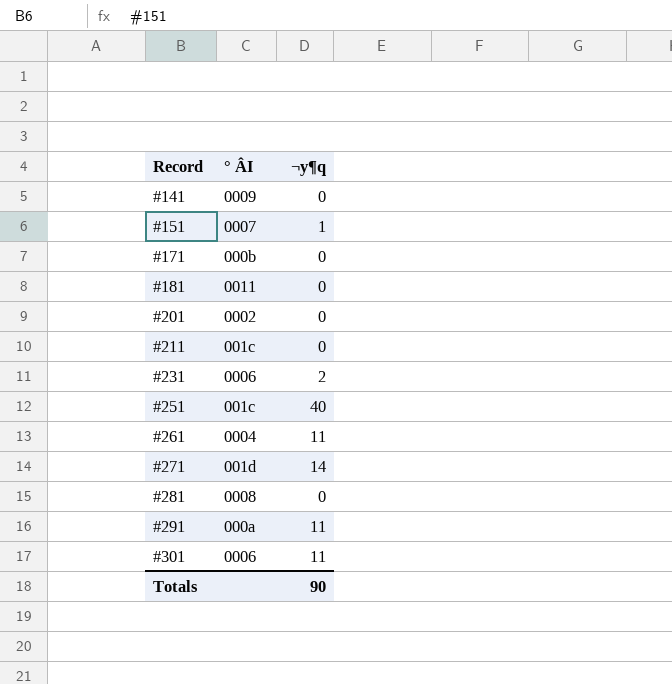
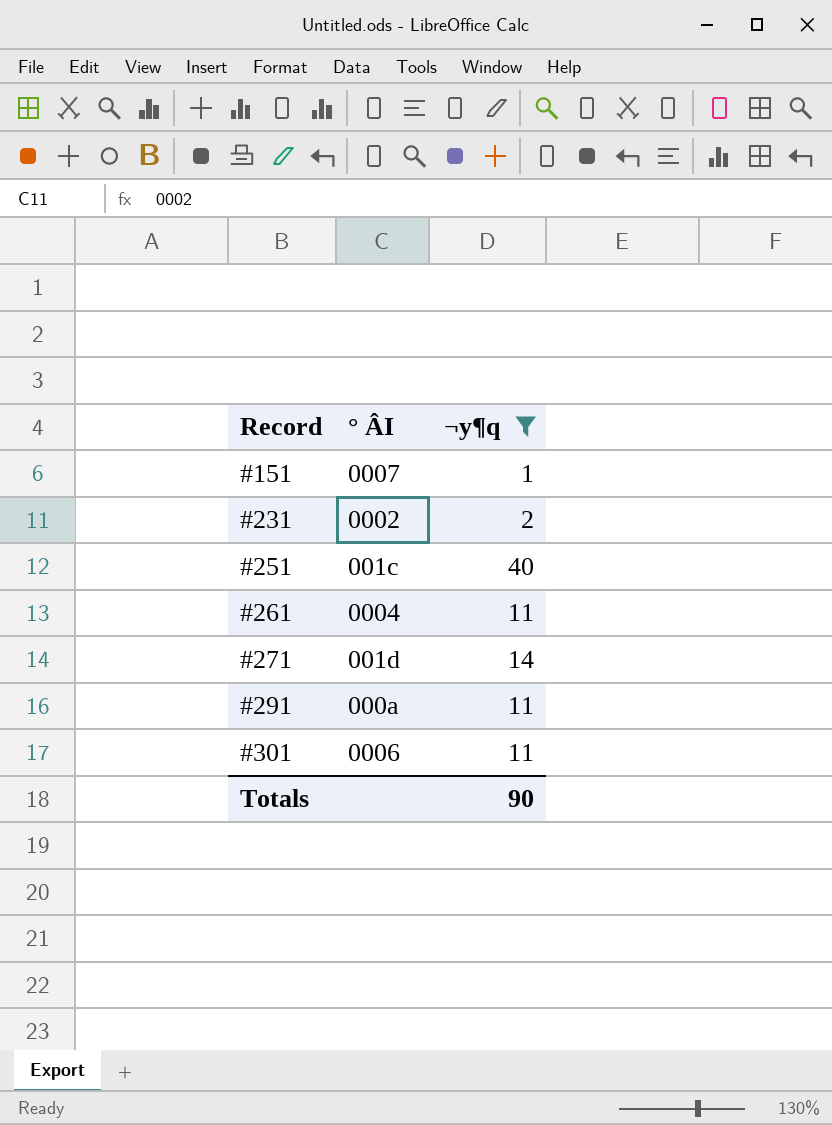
filter: none -> ¬y¶q != 0
#231 | ° ÂI: 0006 -> 0002

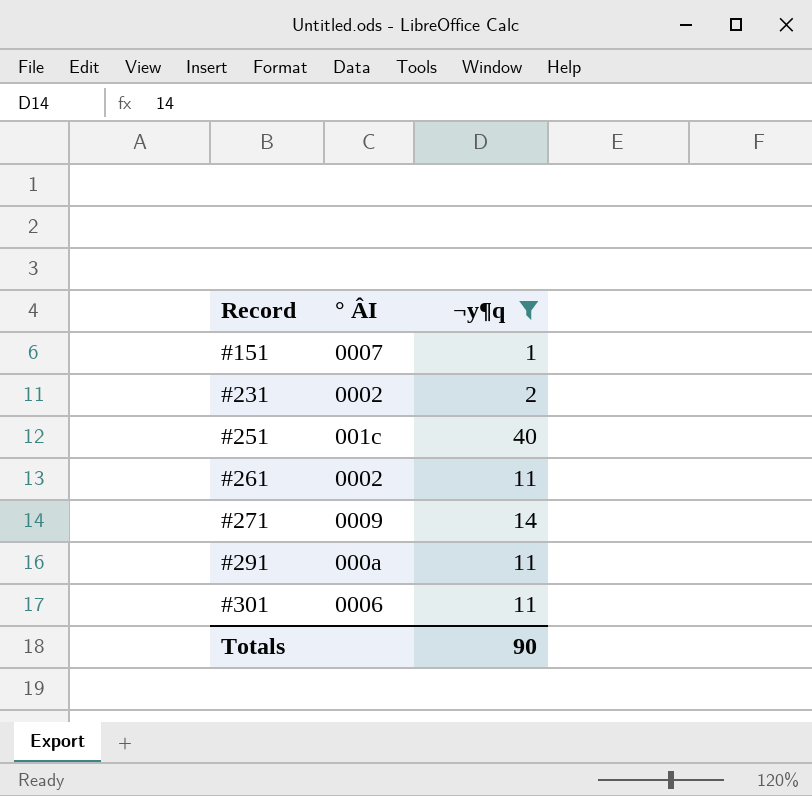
#261 | ° ÂI: 0004 -> 0002
#271 | ° ÂI: 001d -> 0009

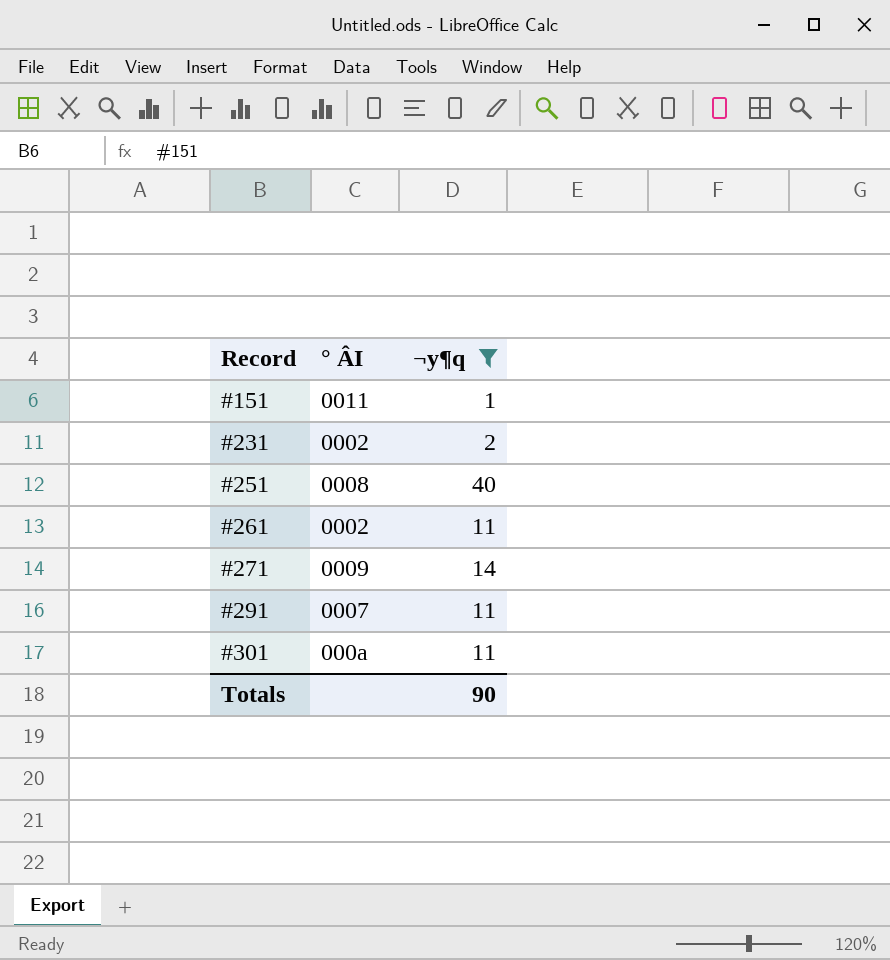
#151 | ° ÂI: 0007 -> 0011
#251 | ° ÂI: 001c -> 0008
#291 | ° ÂI: 000a -> 0007
#301 | ° ÂI: 0006 -> 000a

